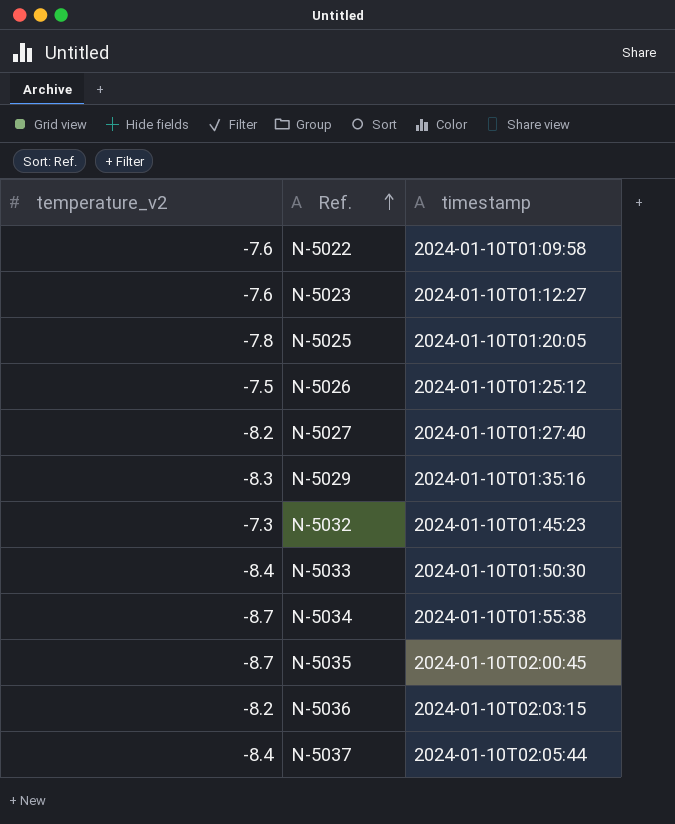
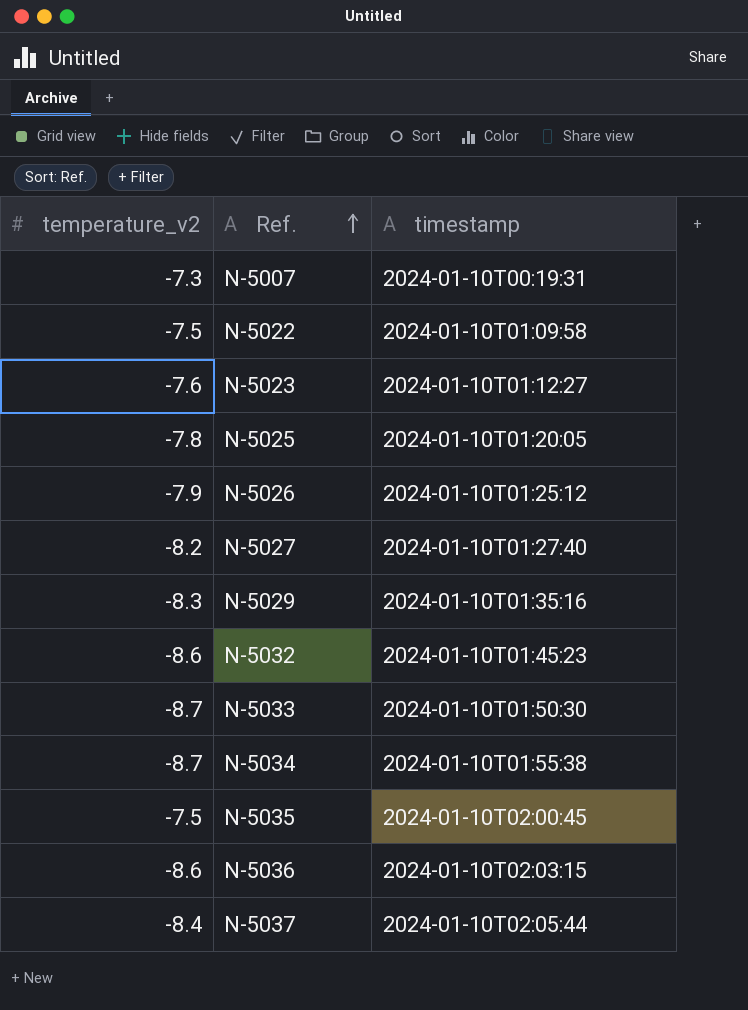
row N-5007: none -> -7.3 | 2024-01-10T00:19:31
N-5022 | temperature_v2: -7.6 -> -7.5
N-5026 | temperature_v2: -7.5 -> -7.9
N-5032 | temperature_v2: -7.3 -> -8.6
N-5033 | temperature_v2: -8.4 -> -8.7
N-5035 | temperature_v2: -8.7 -> -7.5
N-5036 | temperature_v2: -8.2 -> -8.6

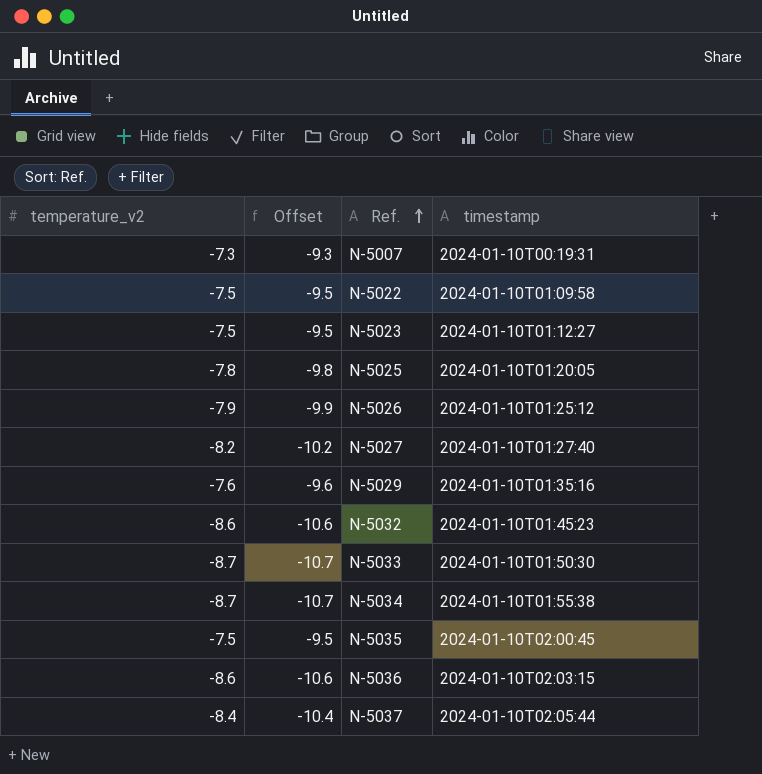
column Offset | formula: none -> [temperature_v2] - 2
N-5023 | temperature_v2: -7.6 -> -7.5
N-5029 | temperature_v2: -8.3 -> -7.6

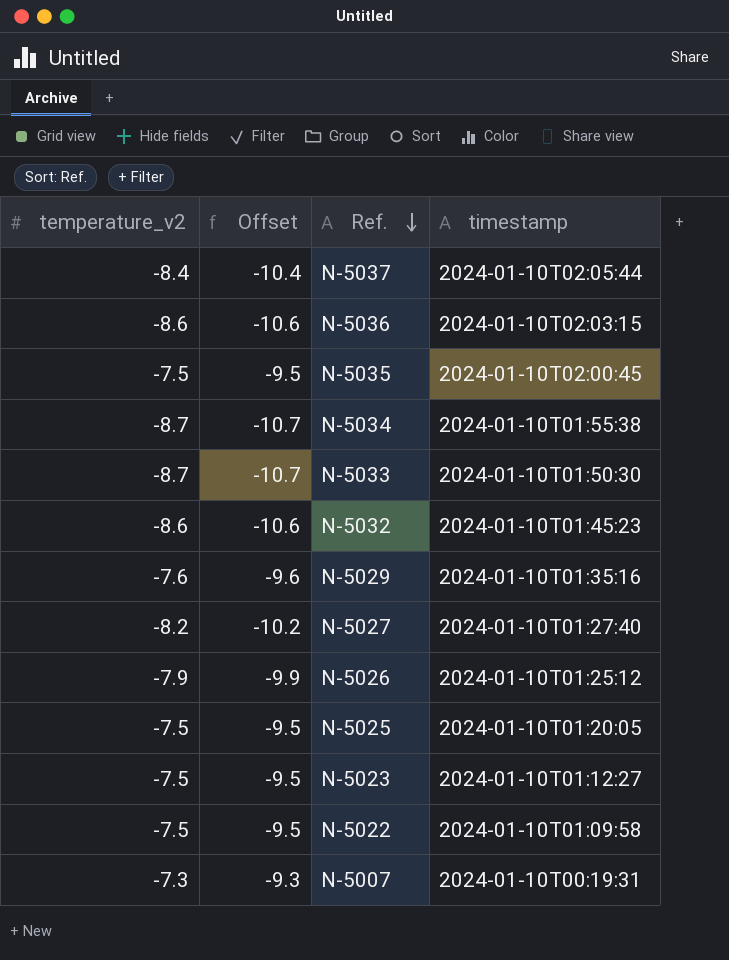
row order: Ref. ascending -> Ref. descending
N-5025 | temperature_v2: -7.8 -> -7.5
N-5025 | Offset: -9.8 -> -9.5

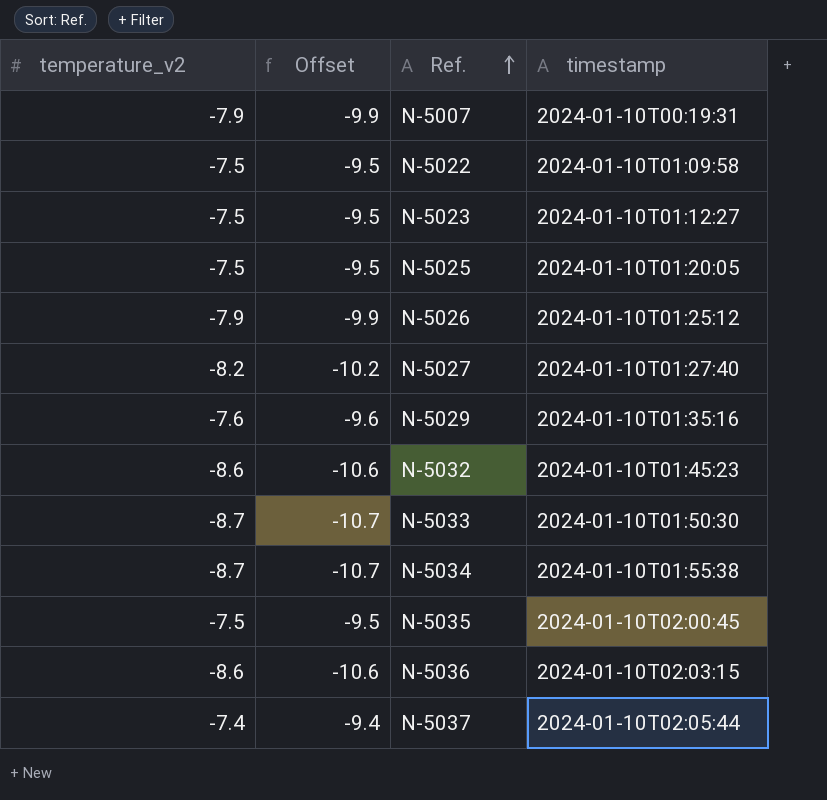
row order: Ref. descending -> Ref. ascending
N-5007 | temperature_v2: -7.3 -> -7.9
N-5007 | Offset: -9.3 -> -9.9
N-5037 | temperature_v2: -8.4 -> -7.4
N-5037 | Offset: -10.4 -> -9.4

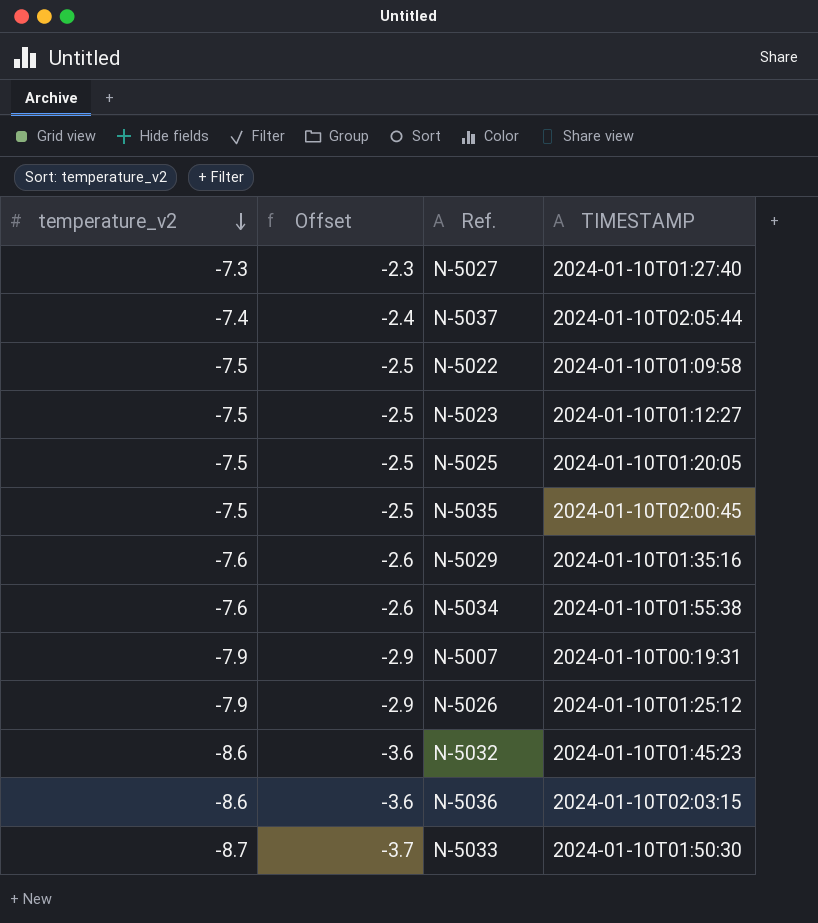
row order: Ref. ascending -> temperature_v2 descending
column Offset | formula: [temperature_v2] - 2 -> [temperature_v2] + 5
column name: timestamp -> TIMESTAMP
N-5027 | temperature_v2: -8.2 -> -7.3
N-5034 | temperature_v2: -8.7 -> -7.6

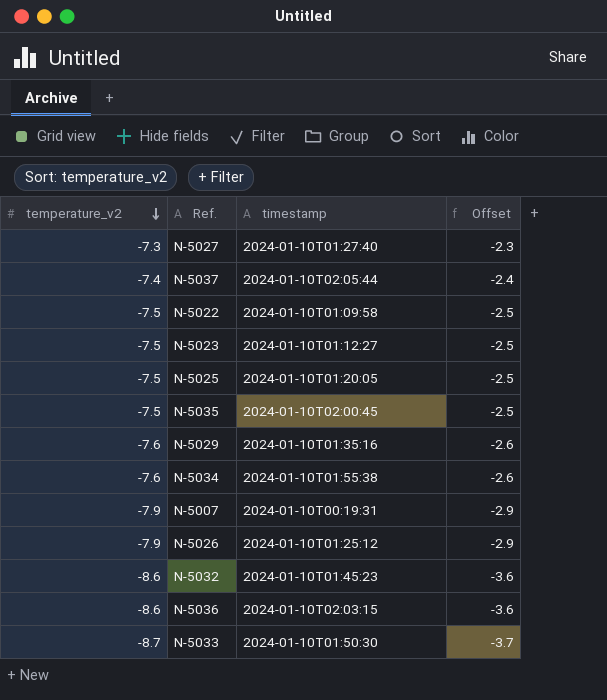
column name: TIMESTAMP -> timestamp
column Offset | position: 2 -> 4

